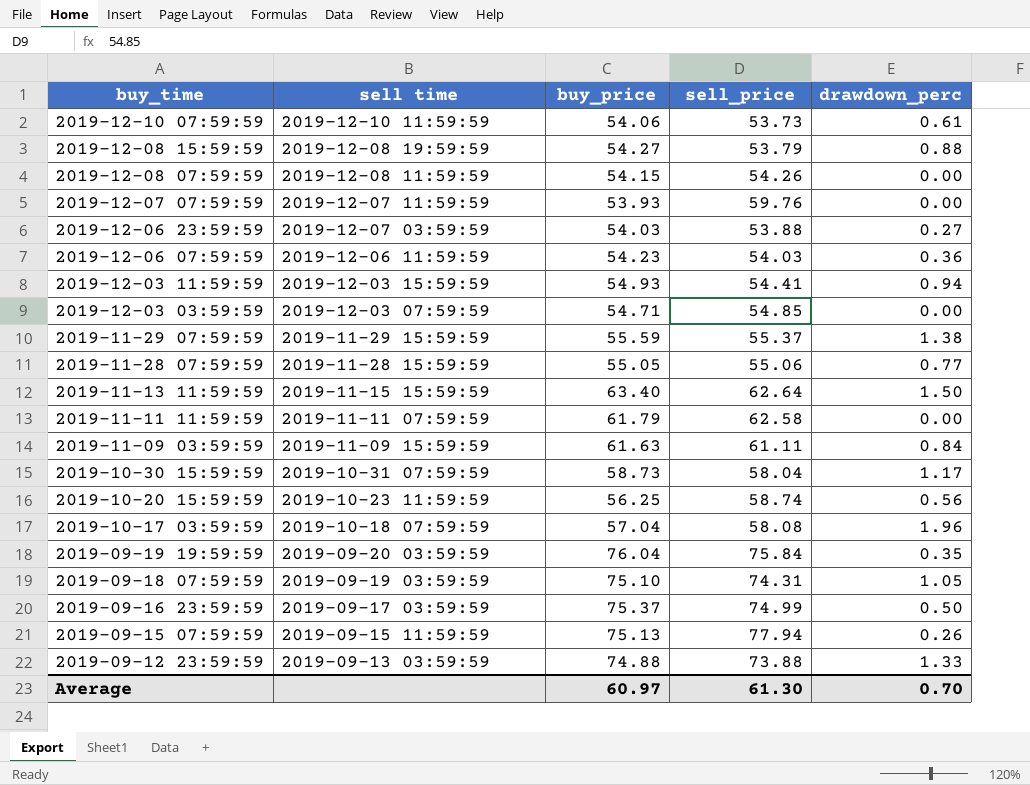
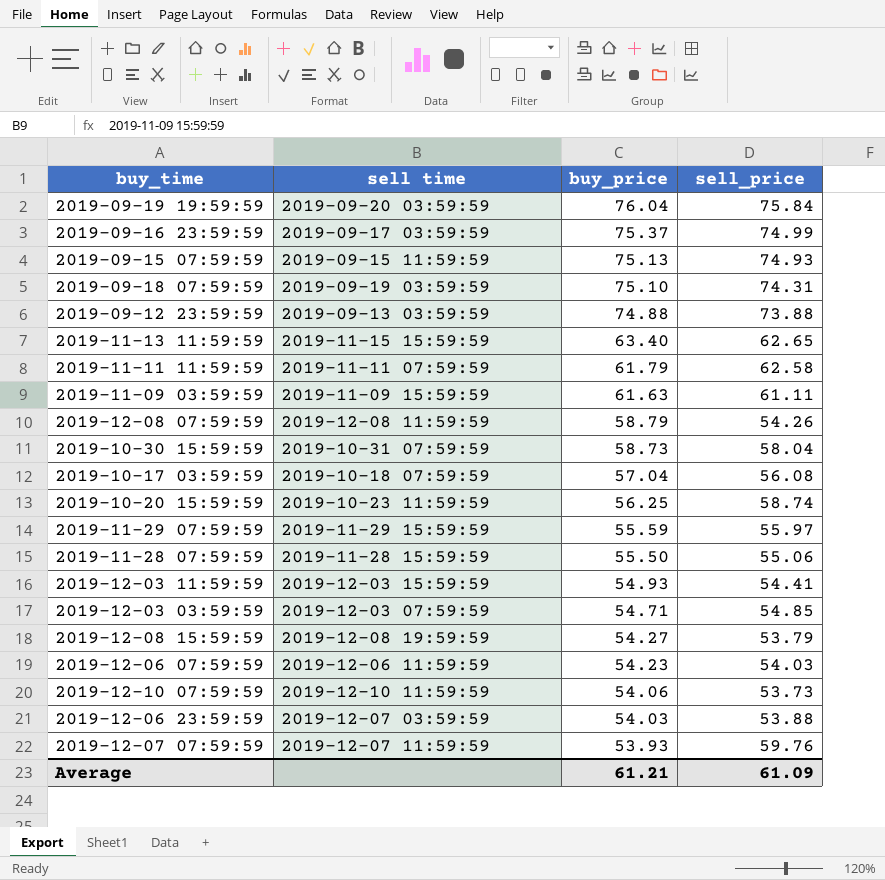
row order: buy_time descending -> buy_price descending
column drawdown_perc | position: 5 -> none
2019-09-15 07:59:59 | sell_price: 77.94 -> 74.93
2019-11-13 11:59:59 | sell_price: 62.64 -> 62.65
2019-12-08 07:59:59 | buy_price: 54.15 -> 58.79
2019-10-17 03:59:59 | sell_price: 58.08 -> 56.08
2019-11-29 07:59:59 | sell_price: 55.37 -> 55.97
2019-11-28 07:59:59 | buy_price: 55.05 -> 55.50
Average | buy_price: 60.97 -> 61.21
Average | sell_price: 61.30 -> 61.09

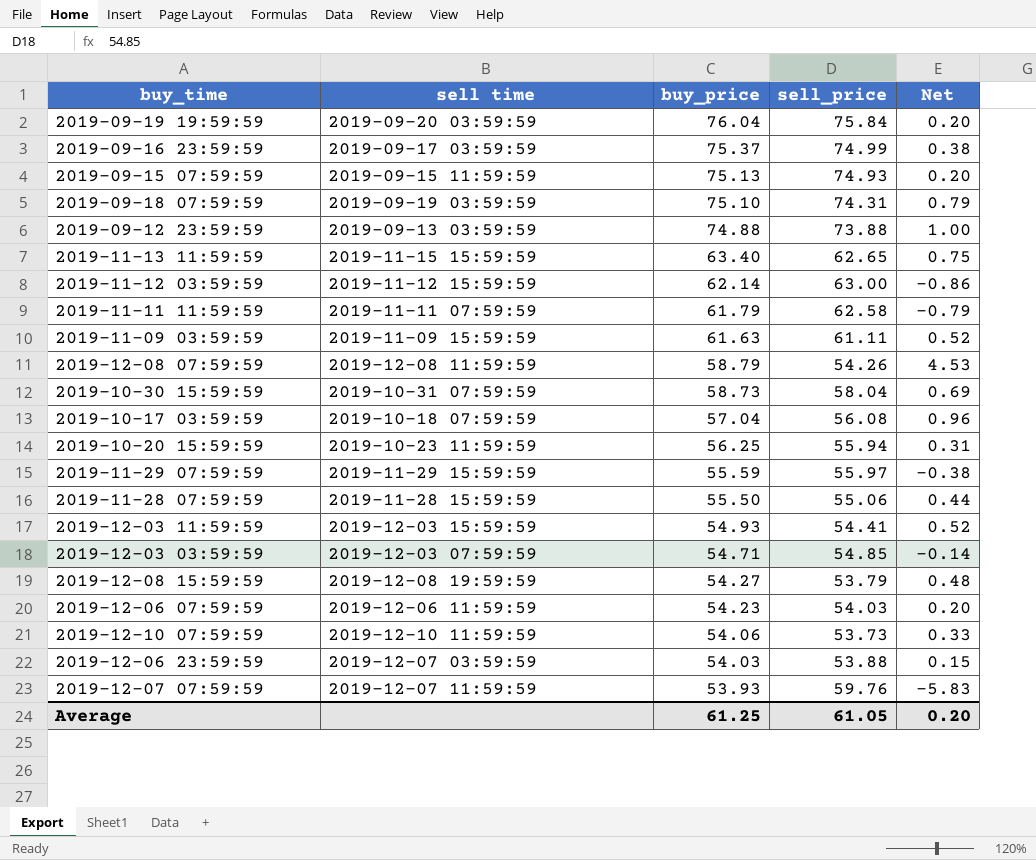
column Net | formula: none -> [buy_price] - [sell_price]
row 2019-11-12 03:59:59: none -> 2019-11-12 15:59:59 | 62.14 | 63.00 | -0.86
2019-10-20 15:59:59 | sell_price: 58.74 -> 55.94
Average | buy_price: 61.21 -> 61.25
Average | sell_price: 61.09 -> 61.05

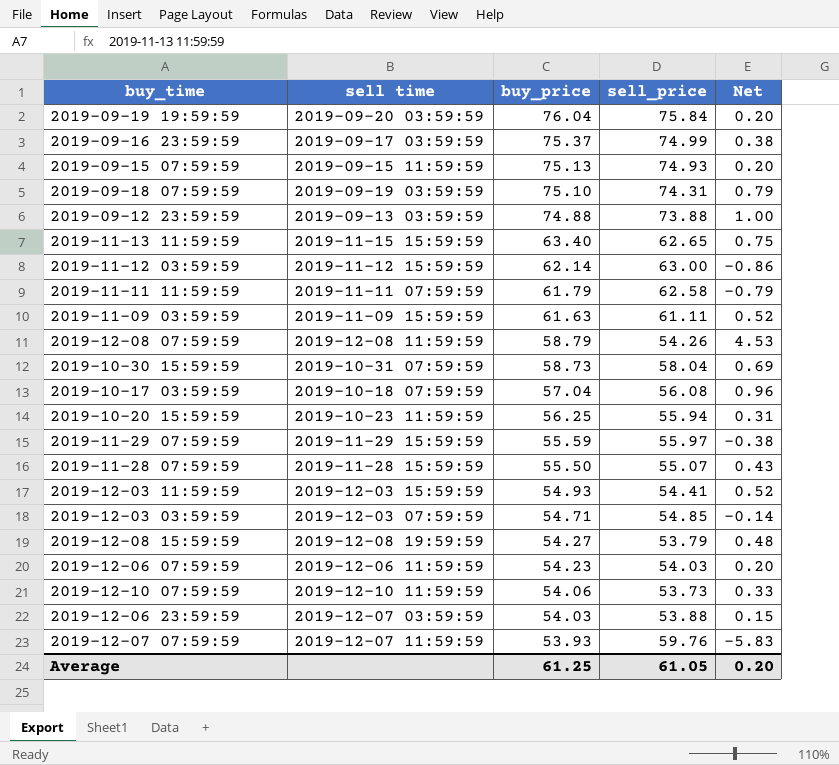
2019-11-28 07:59:59 | sell_price: 55.06 -> 55.07
2019-11-28 07:59:59 | Net: 0.44 -> 0.43

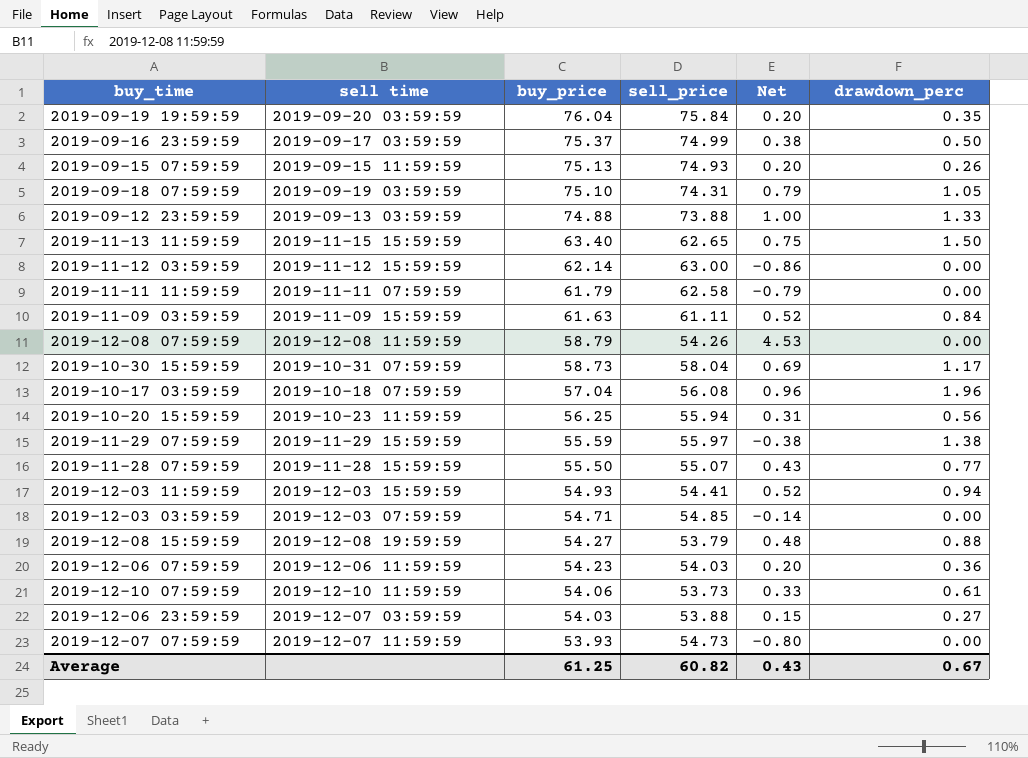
column drawdown_perc | position: none -> 6
2019-12-07 07:59:59 | sell_price: 59.76 -> 54.73
2019-12-07 07:59:59 | Net: -5.83 -> -0.80
Average | sell_price: 61.05 -> 60.82
Average | Net: 0.20 -> 0.43

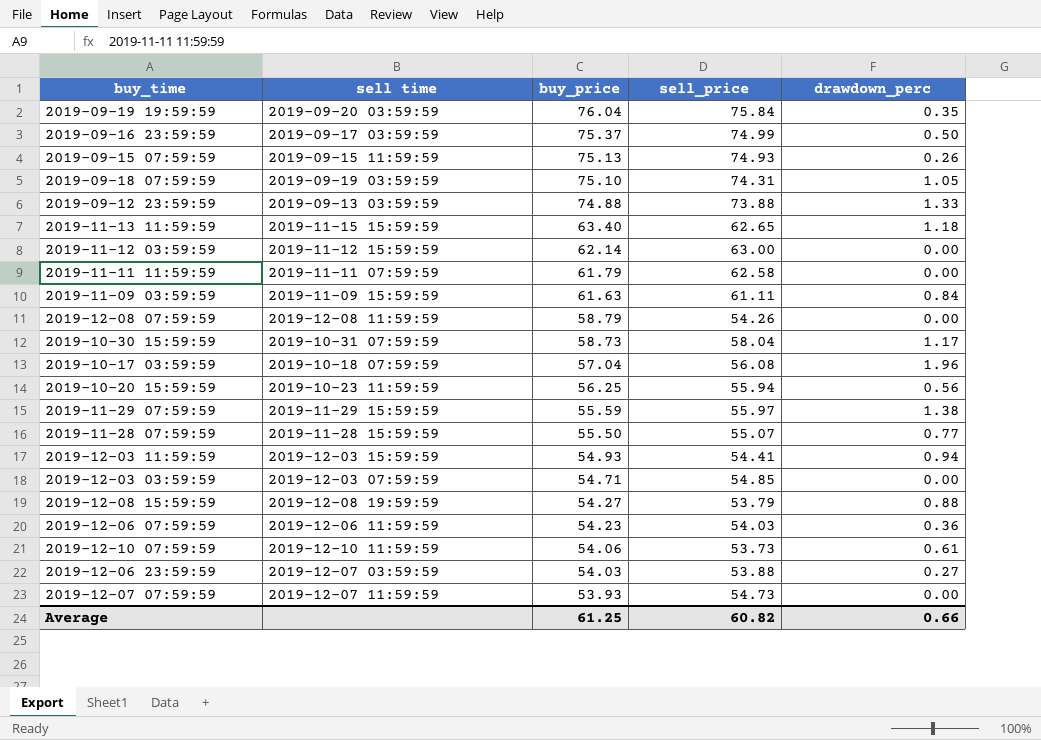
column Net | formula: [buy_price] - [sell_price] -> none
2019-11-13 11:59:59 | drawdown_perc: 1.50 -> 1.18
Average | drawdown_perc: 0.67 -> 0.66

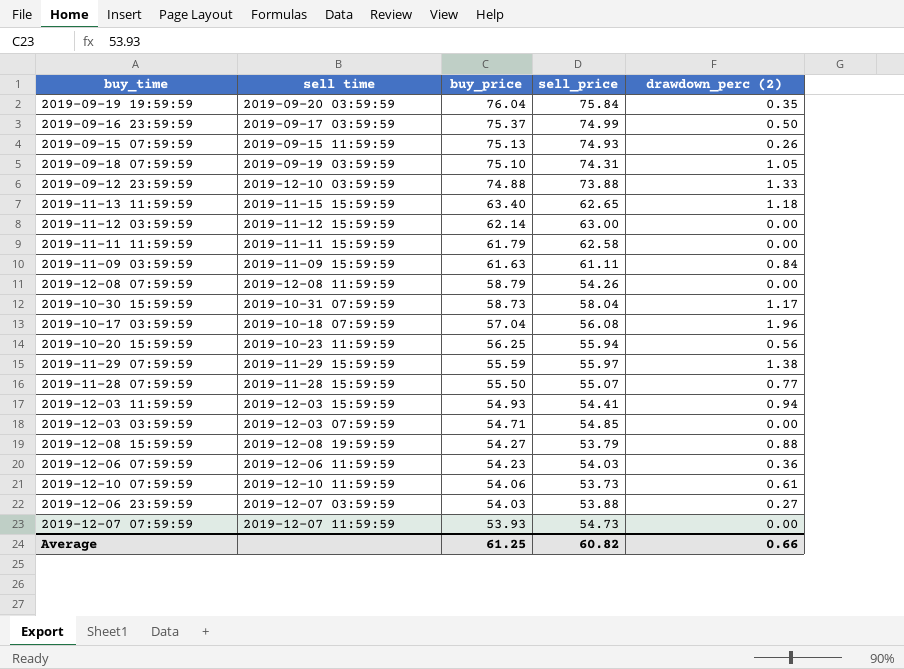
column name: drawdown_perc -> drawdown_perc (2)
2019-09-12 23:59:59 | sell time: 2019-09-13 03:59:59 -> 2019-12-10 03:59:59
2019-11-11 11:59:59 | sell time: 2019-11-11 07:59:59 -> 2019-11-11 15:59:59

